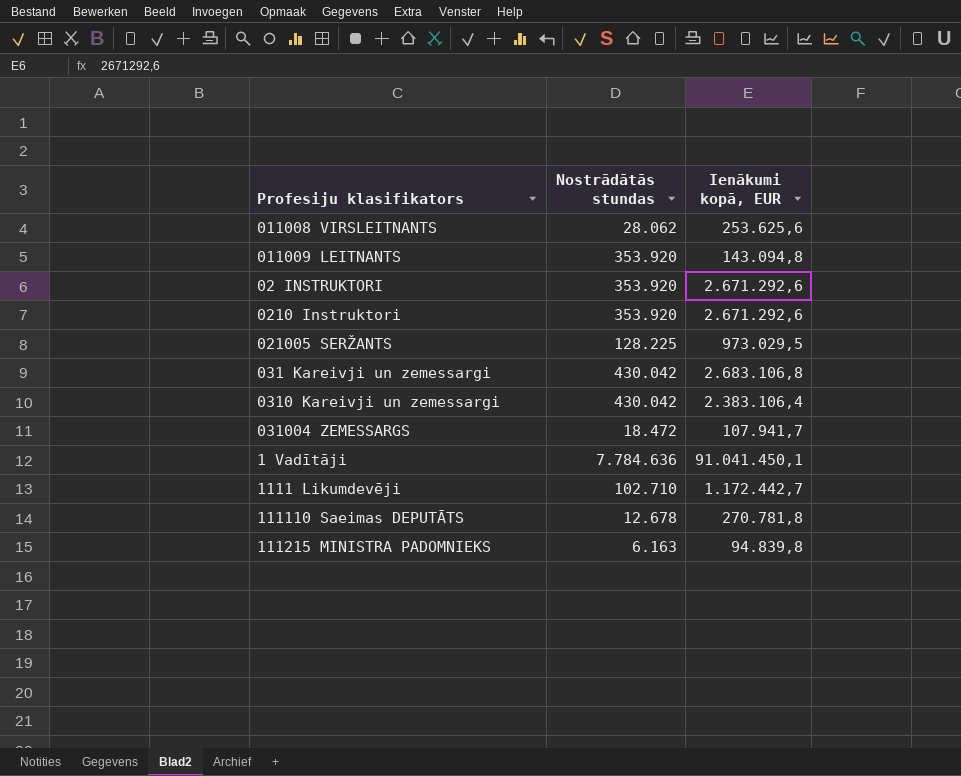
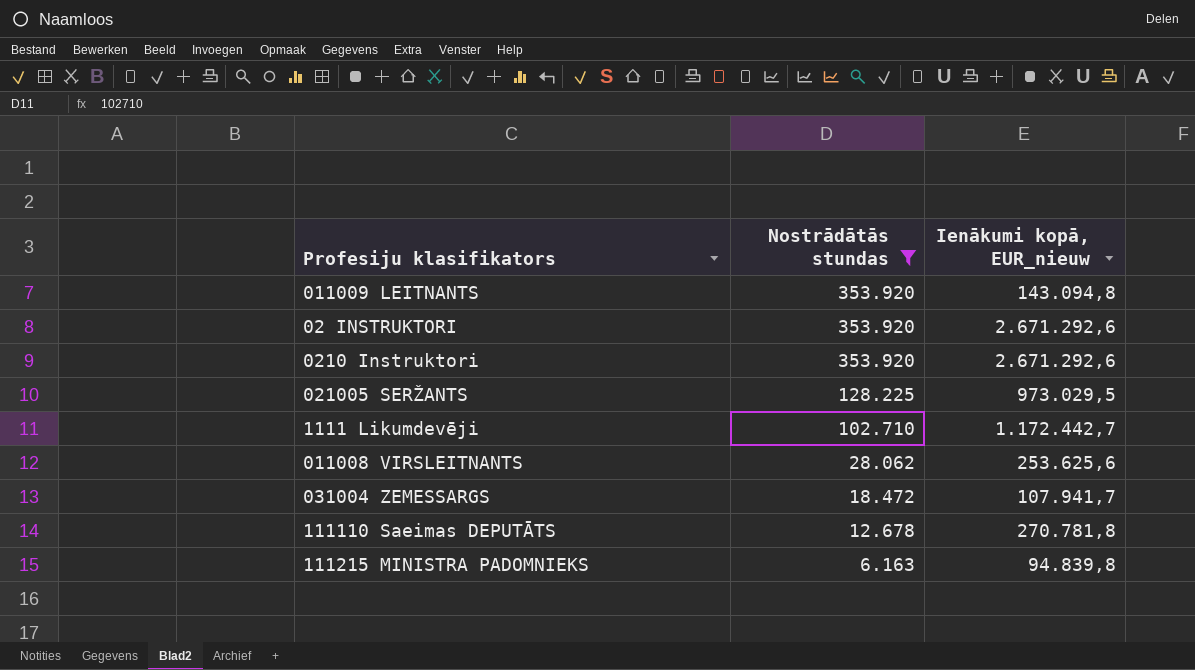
filter: none -> Nostrādātās stundas <= 353.920
row order: none -> Nostrādātās stundas descending
column name: Ienākumi kopā, EUR -> Ienākumi kopā, EUR_nieuw

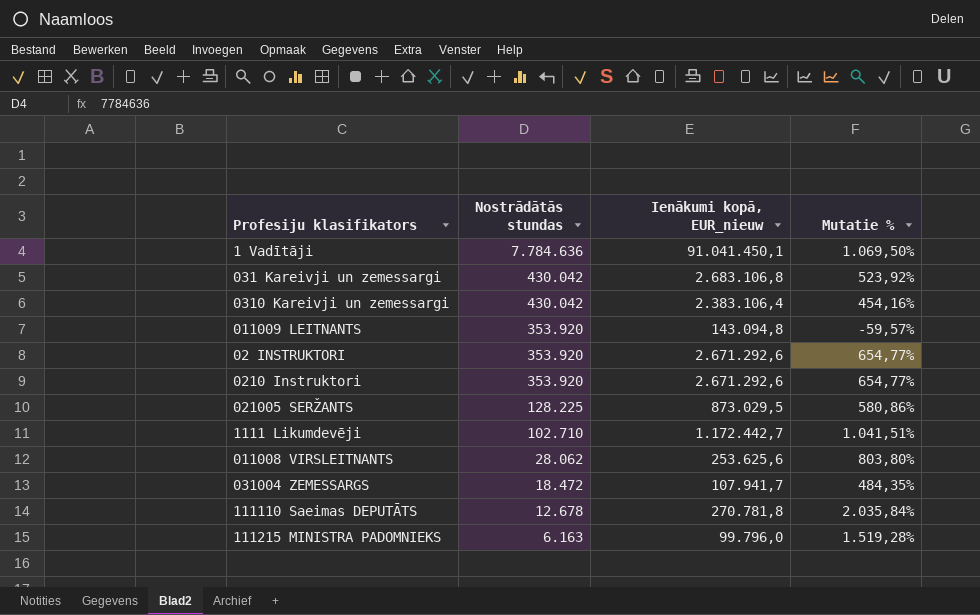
filter: Nostrādātās stundas <= 353.920 -> none
column Mutatie % | formula: none -> ([Ienākumi kopā, EUR_nieuw] - [Nostrādātās stundas]) / [Nostrādātās stundas]
021005 SERŽANTS | Ienākumi kopā, EUR_nieuw: 973.029,5 -> 873.029,5
111215 MINISTRA PADOMNIEKS | Ienākumi kopā, EUR_nieuw: 94.839,8 -> 99.796,0

